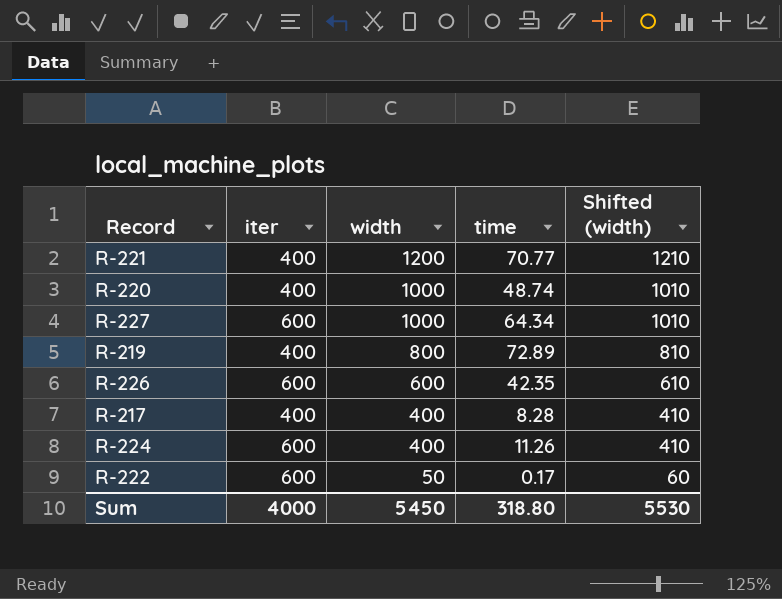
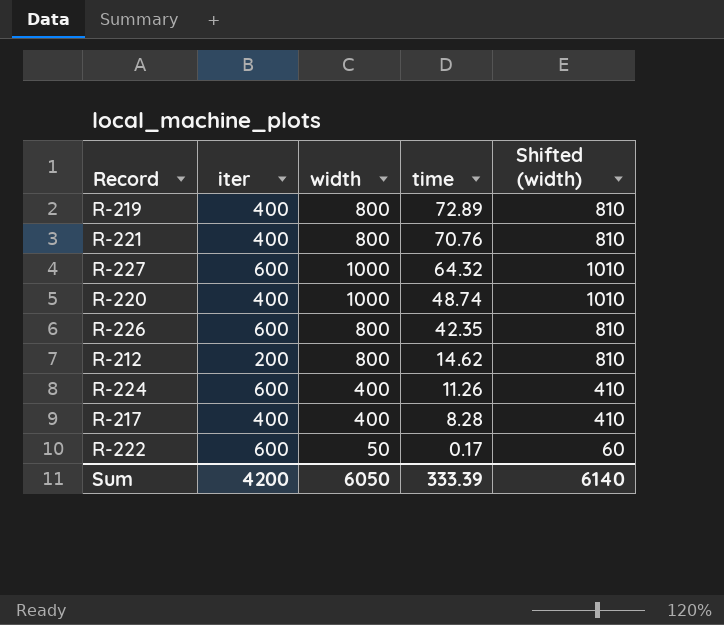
row order: width descending -> time descending
R-221 | width: 1200 -> 800
R-221 | time: 70.77 -> 70.76
R-221 | Shifted (width): 1210 -> 810
R-227 | time: 64.34 -> 64.32
R-226 | width: 600 -> 800
R-226 | Shifted (width): 610 -> 810
row R-212: none -> 200 | 800 | 14.62 | 810
Sum | iter: 4000 -> 4200
Sum | width: 5450 -> 6050
Sum | time: 318.80 -> 333.39
Sum | Shifted (width): 5530 -> 6140

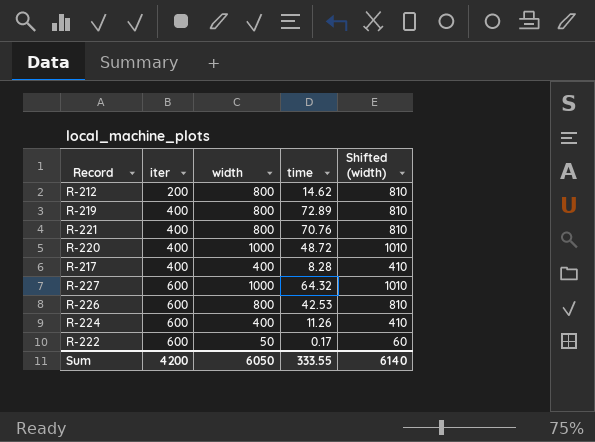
row order: time descending -> iter ascending
R-220 | time: 48.74 -> 48.72
R-226 | time: 42.35 -> 42.53
Sum | time: 333.39 -> 333.55

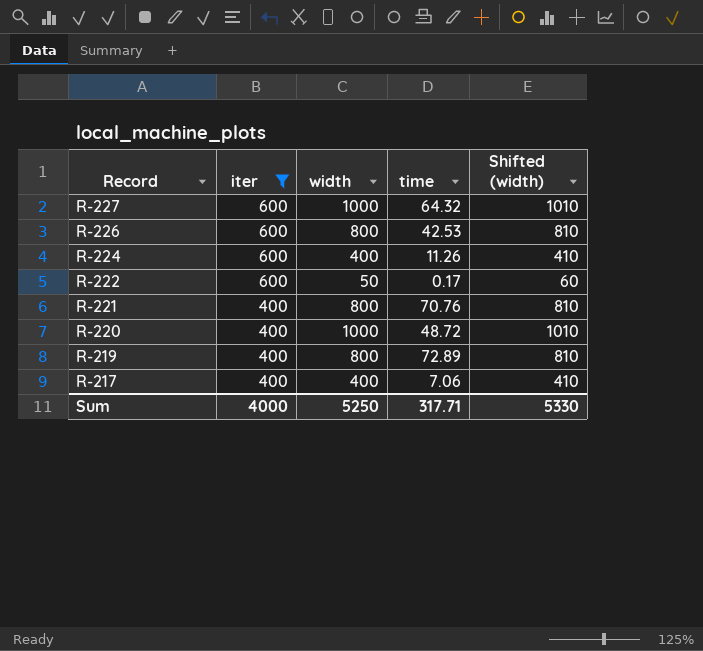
filter: none -> iter != 200
row order: iter ascending -> Record descending
R-217 | time: 8.28 -> 7.06
Sum | iter: 4200 -> 4000
Sum | width: 6050 -> 5250
Sum | time: 333.55 -> 317.71
Sum | Shifted (width): 6140 -> 5330

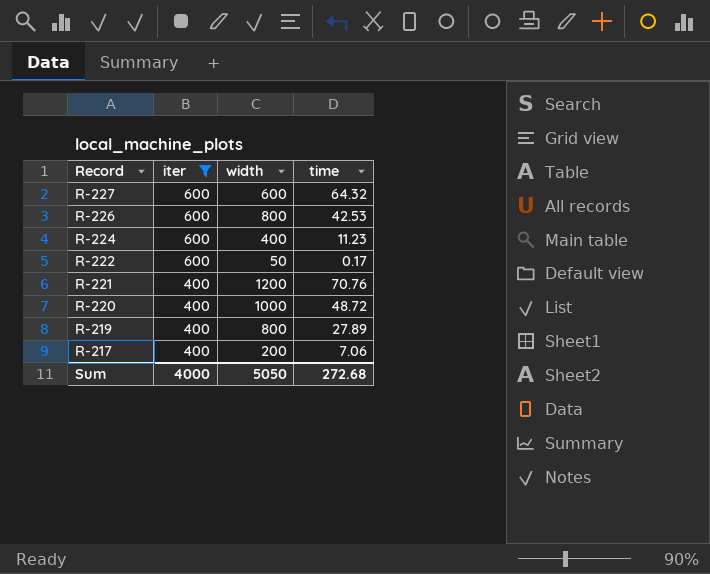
column Shifted (width) | formula: [width] + 10 -> none
R-227 | width: 1000 -> 600
R-224 | time: 11.26 -> 11.23
R-221 | width: 800 -> 1200
R-219 | time: 72.89 -> 27.89
R-217 | width: 400 -> 200
Sum | width: 5250 -> 5050
Sum | time: 317.71 -> 272.68

